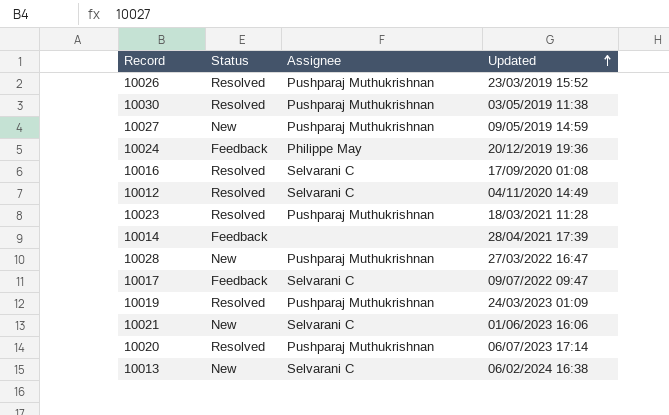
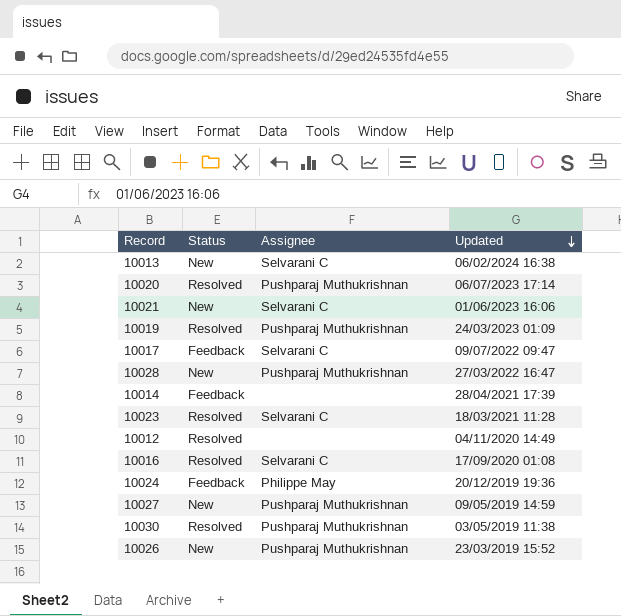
row order: Updated ascending -> Updated descending
10023 | Assignee: Pushparaj Muthukrishnan -> Selvarani C
10012 | Assignee: Selvarani C -> none
10026 | Status: Resolved -> New

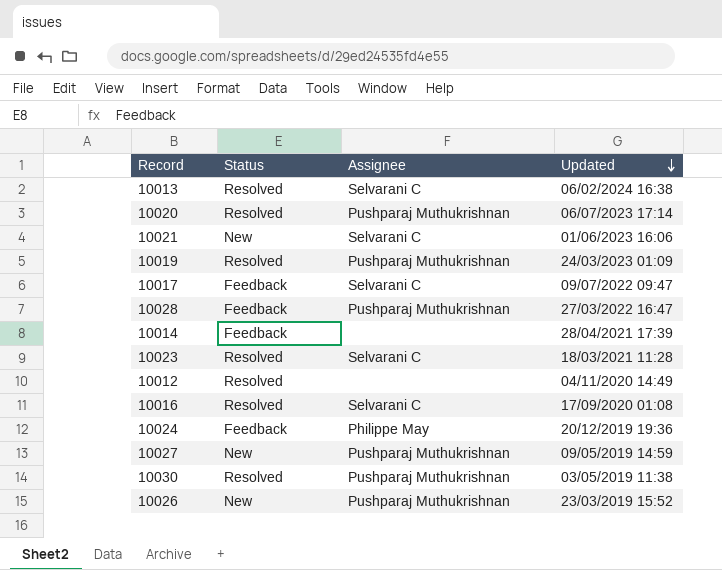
10013 | Status: New -> Resolved
10028 | Status: New -> Feedback

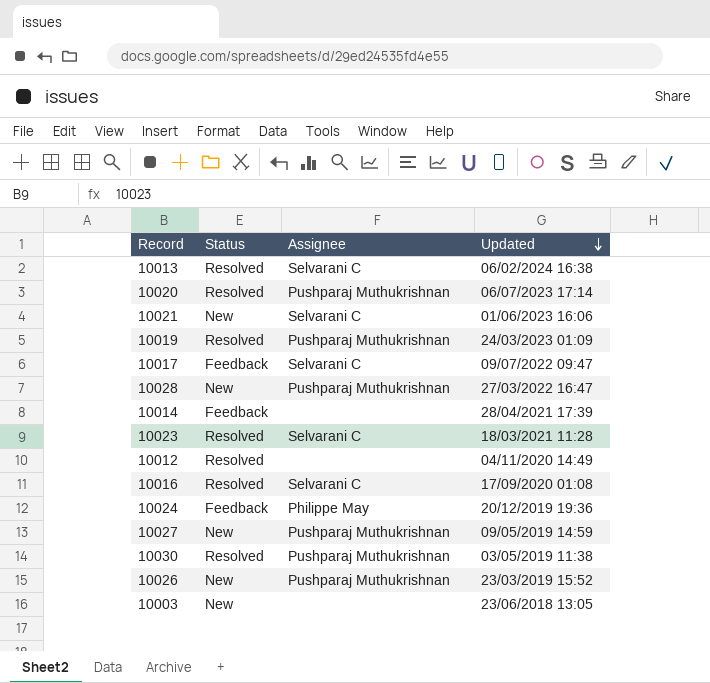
10028 | Status: Feedback -> New
row 10003: none -> New | none | 23/06/2018 13:05

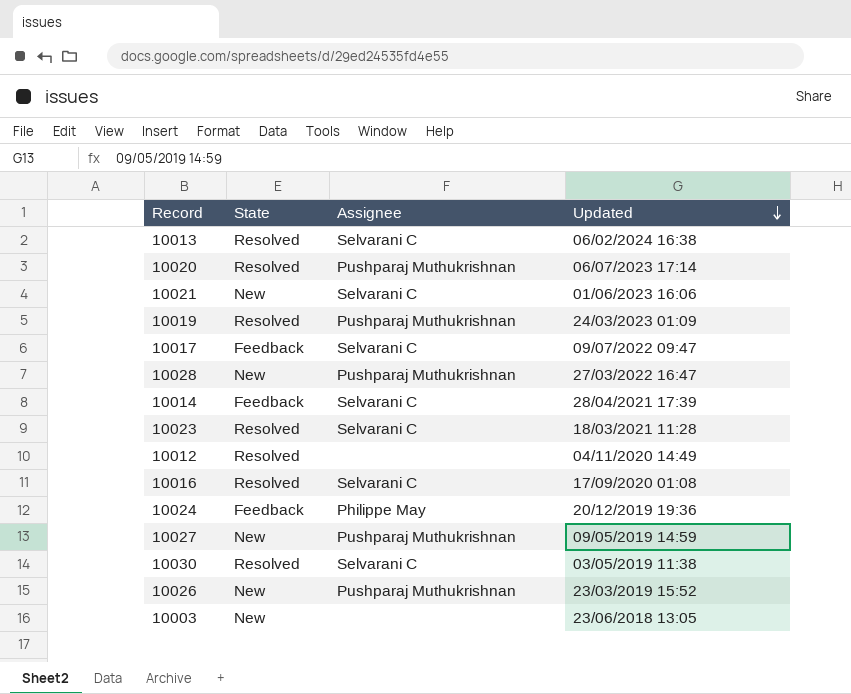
column name: Status -> State
10014 | Assignee: none -> Selvarani C
10030 | Assignee: Pushparaj Muthukrishnan -> Selvarani C

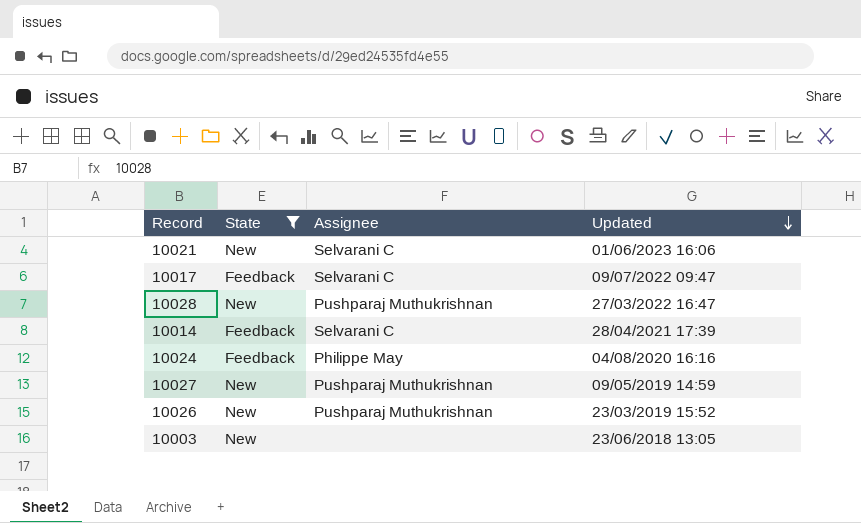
filter: none -> State != Resolved
10024 | Updated: 20/12/2019 19:36 -> 04/08/2020 16:16

